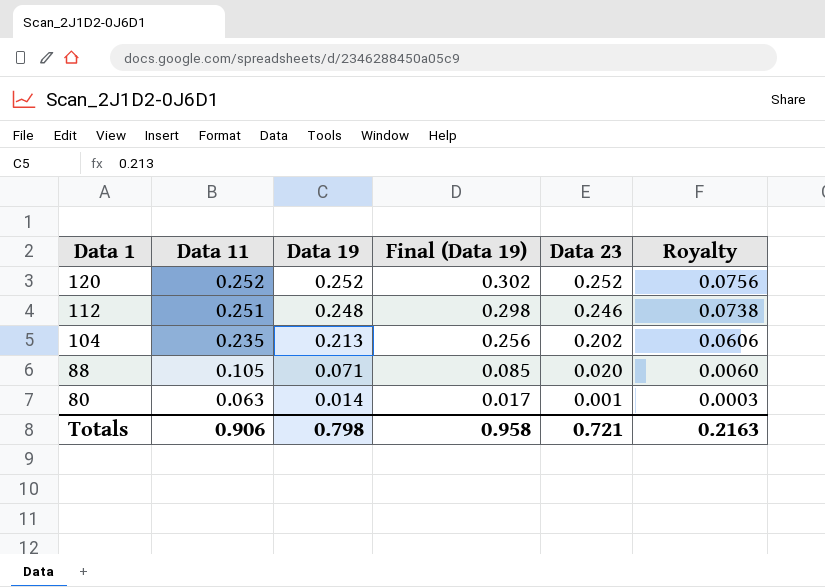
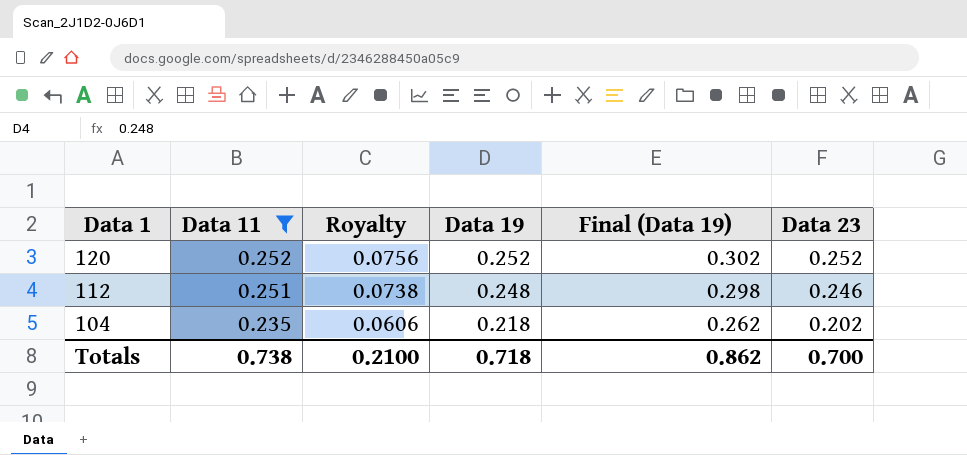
filter: none -> Data 11 >= 0.235
column Royalty | position: 6 -> 3
104 | Data 19: 0.213 -> 0.218
104 | Final (Data 19): 0.256 -> 0.262
Totals | Data 11: 0.906 -> 0.738
Totals | Royalty: 0.2163 -> 0.2100
Totals | Data 19: 0.798 -> 0.718
Totals | Final (Data 19): 0.958 -> 0.862
Totals | Data 23: 0.721 -> 0.700

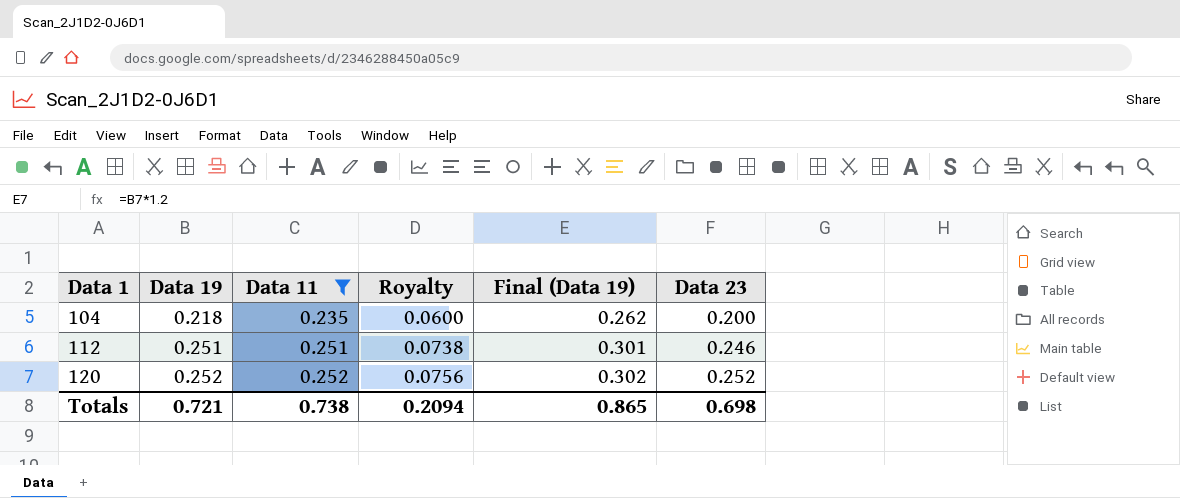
row order: Data 1 descending -> Data 1 ascending
column Data 19 | position: 4 -> 2
104 | Royalty: 0.0606 -> 0.0600
104 | Data 23: 0.202 -> 0.200
112 | Data 19: 0.248 -> 0.251
112 | Final (Data 19): 0.298 -> 0.301
Totals | Data 19: 0.718 -> 0.721
Totals | Royalty: 0.2100 -> 0.2094
Totals | Final (Data 19): 0.862 -> 0.865
Totals | Data 23: 0.700 -> 0.698

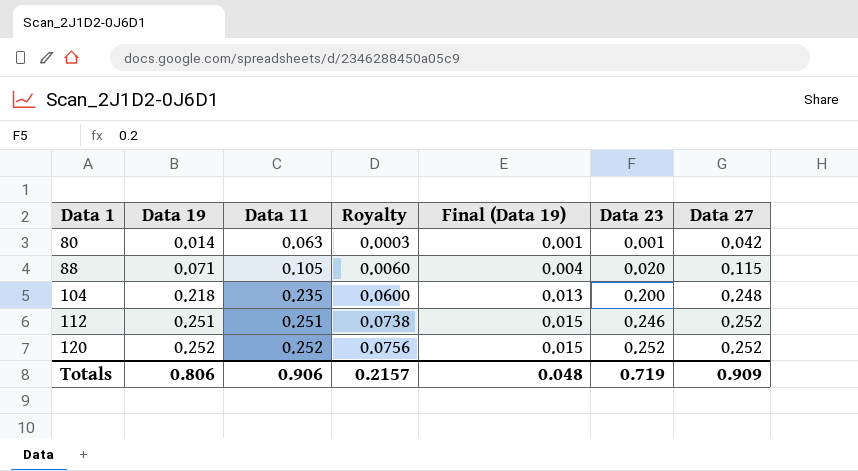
filter: Data 11 >= 0.235 -> none
column Final (Data 19) | formula: [Data 19] * 1.2 -> [Data 19] * 0.06
column Data 27 | position: none -> 7
Totals | Data 19: 0.721 -> 0.806
Totals | Data 11: 0.738 -> 0.906
Totals | Royalty: 0.2094 -> 0.2157
Totals | Final (Data 19): 0.865 -> 0.048
Totals | Data 23: 0.698 -> 0.719

